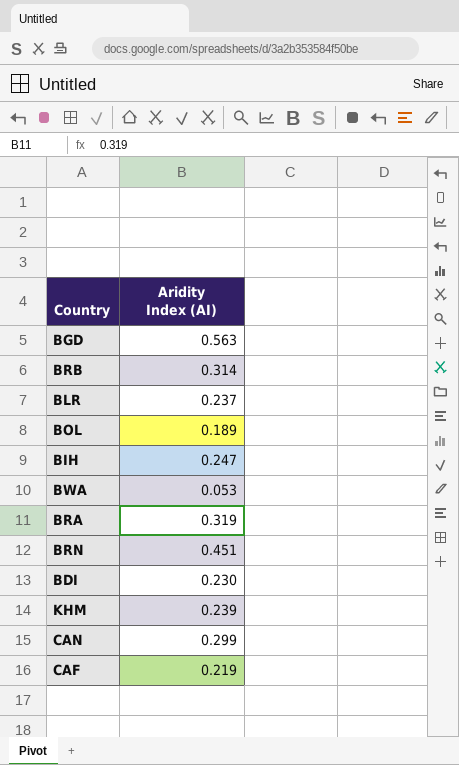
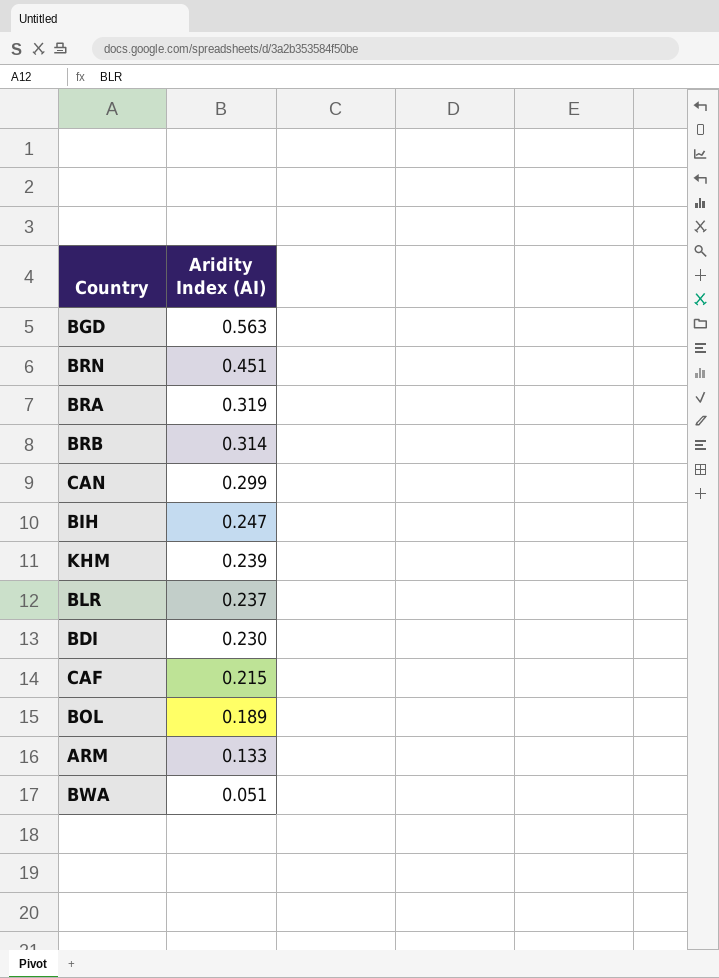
row order: none -> Aridity Index (AI) descending
CAF | Aridity Index (AI): 0.219 -> 0.215
row ARM: none -> 0.133
BWA | Aridity Index (AI): 0.053 -> 0.051

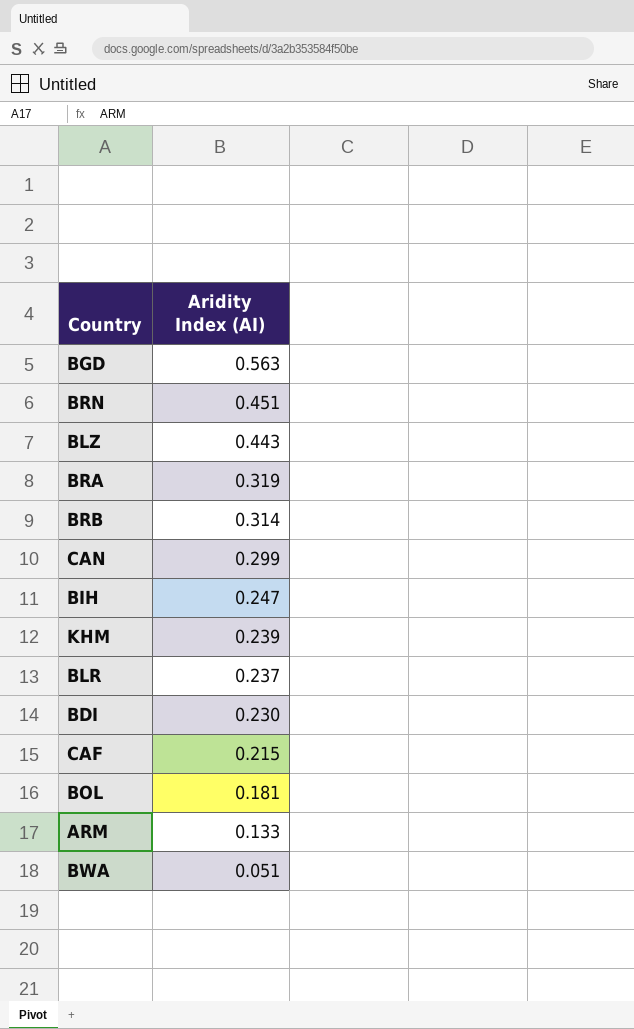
row BLZ: none -> 0.443
BOL | Aridity Index (AI): 0.189 -> 0.181

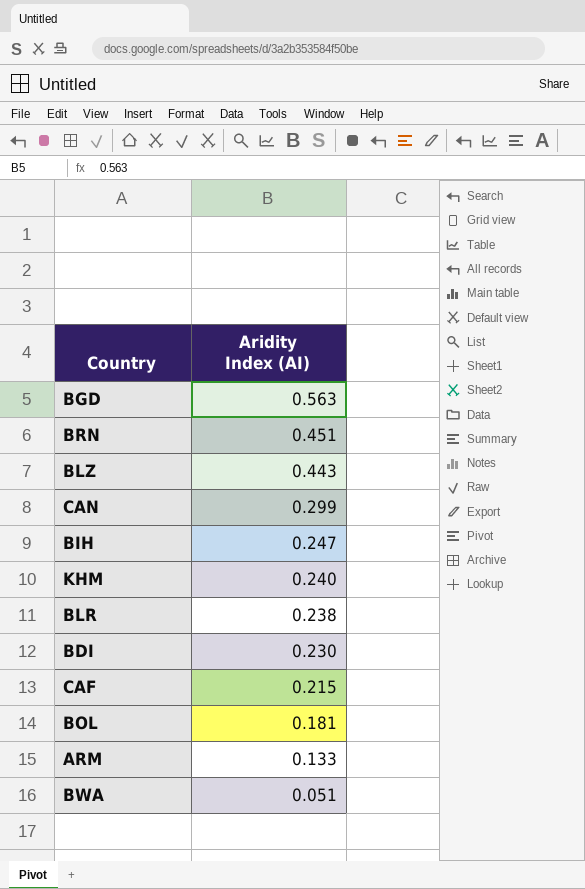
row BRA: 0.319 -> none
row BRB: 0.314 -> none
KHM | Aridity Index (AI): 0.239 -> 0.240
BLR | Aridity Index (AI): 0.237 -> 0.238

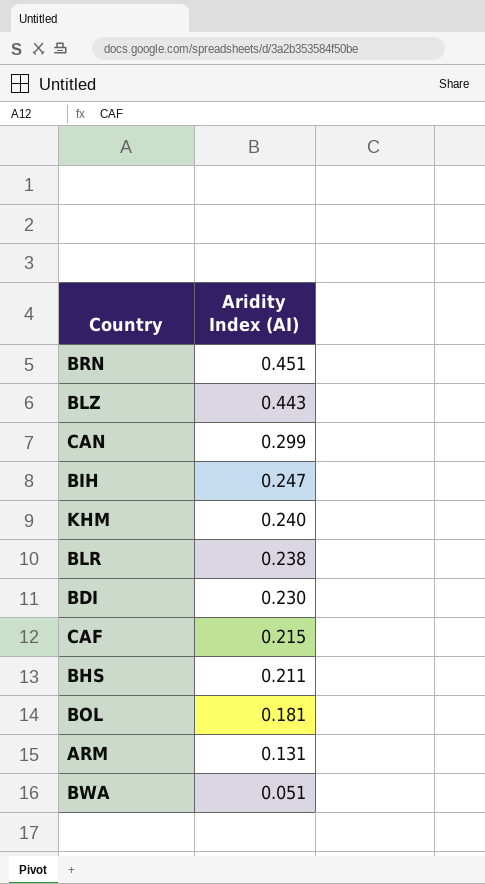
row BGD: 0.563 -> none
row BHS: none -> 0.211
ARM | Aridity Index (AI): 0.133 -> 0.131

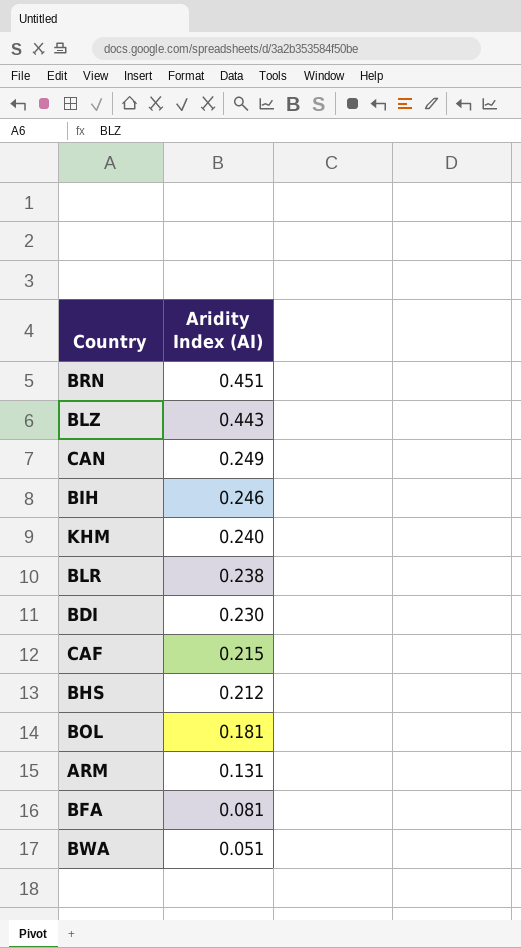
CAN | Aridity Index (AI): 0.299 -> 0.249
BIH | Aridity Index (AI): 0.247 -> 0.246
BHS | Aridity Index (AI): 0.211 -> 0.212
row BFA: none -> 0.081

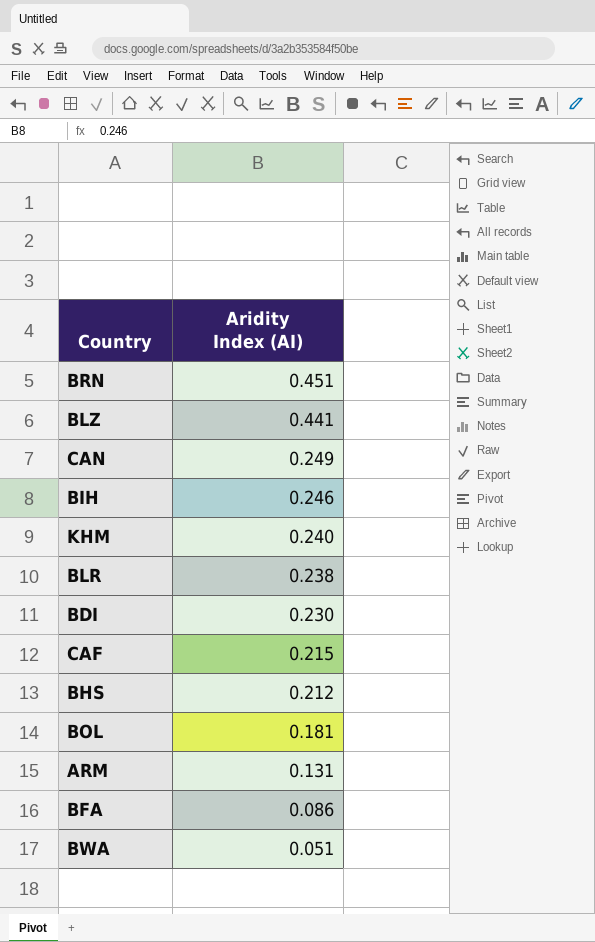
BLZ | Aridity Index (AI): 0.443 -> 0.441
BFA | Aridity Index (AI): 0.081 -> 0.086

